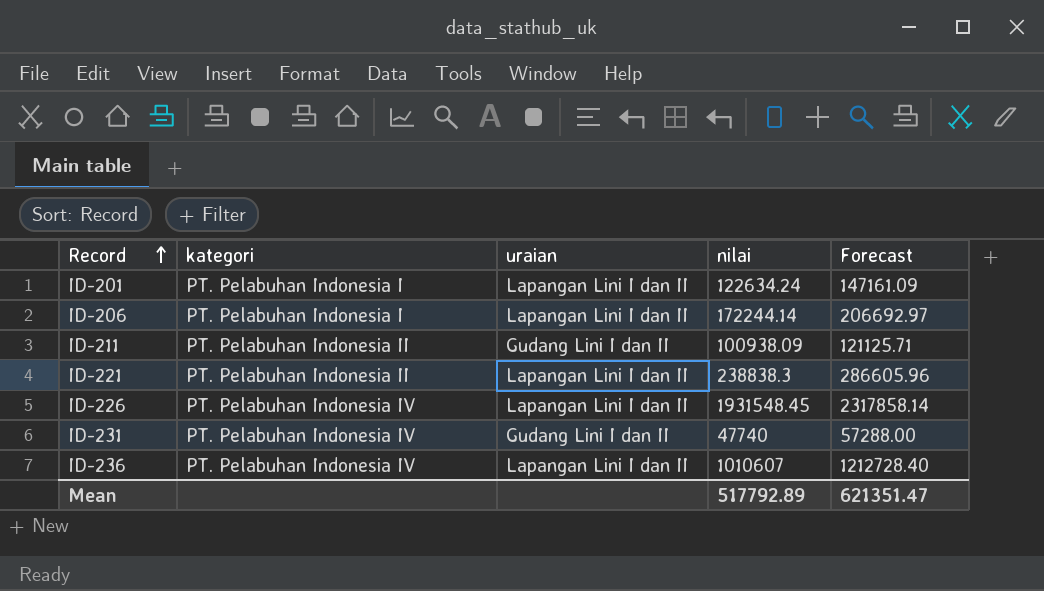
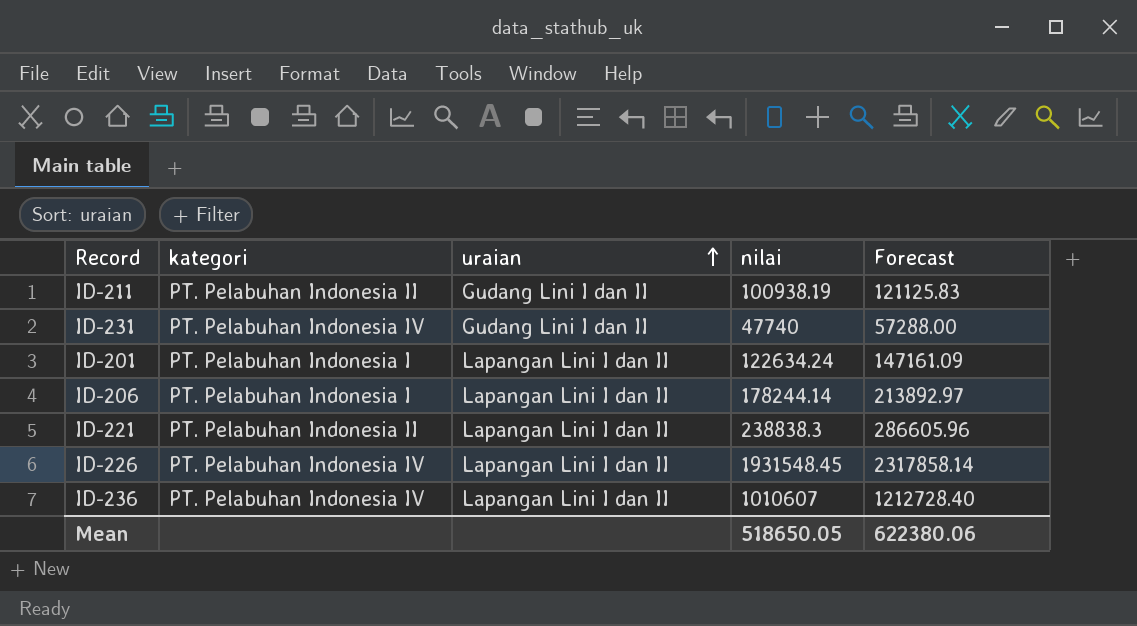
row order: Record ascending -> uraian ascending
ID-211 | nilai: 100938.09 -> 100938.19
ID-211 | Forecast: 121125.71 -> 121125.83
ID-206 | nilai: 172244.14 -> 178244.14
ID-206 | Forecast: 206692.97 -> 213892.97
Mean | nilai: 517792.89 -> 518650.05
Mean | Forecast: 621351.47 -> 622380.06

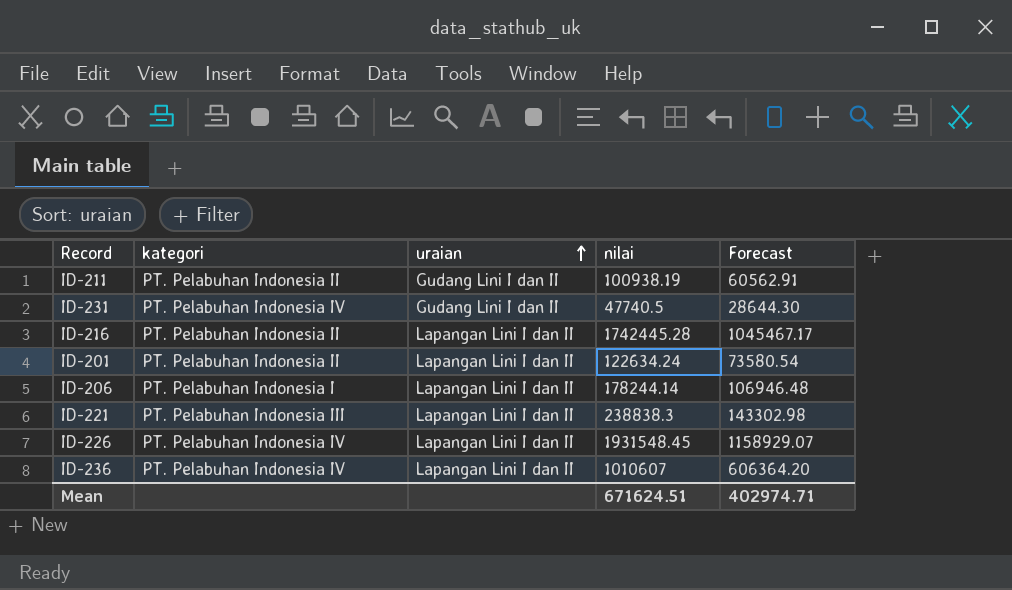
column Forecast | formula: [nilai] * 1.2 -> [nilai] * 0.6
ID-231 | nilai: 47740 -> 47740.5
row ID-216: none -> PT. Pelabuhan Indonesia II | Lapangan Lini I dan II | 1742445.28 | 1045467.17
ID-201 | kategori: PT. Pelabuhan Indonesia I -> PT. Pelabuhan Indonesia II
ID-221 | kategori: PT. Pelabuhan Indonesia II -> PT. Pelabuhan Indonesia III
Mean | nilai: 518650.05 -> 671624.51
Mean | Forecast: 622380.06 -> 402974.71

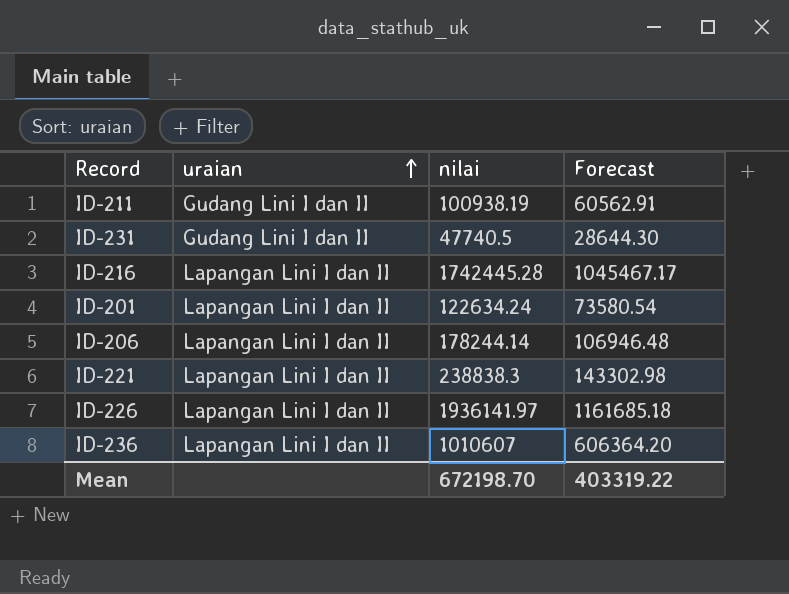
column kategori | position: 2 -> none
ID-226 | nilai: 1931548.45 -> 1936141.97
ID-226 | Forecast: 1158929.07 -> 1161685.18
Mean | nilai: 671624.51 -> 672198.70
Mean | Forecast: 402974.71 -> 403319.22

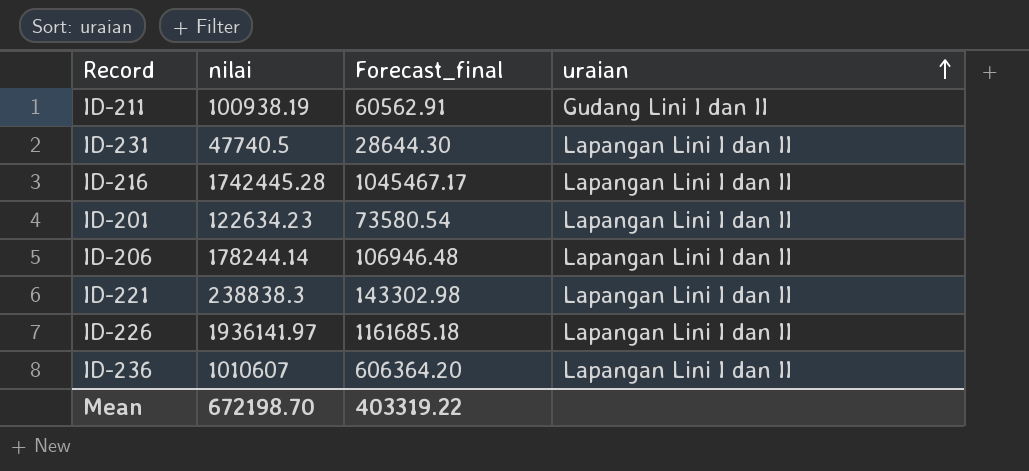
column name: Forecast -> Forecast_final
column uraian | position: 2 -> 4
ID-231 | uraian: Gudang Lini I dan II -> Lapangan Lini I dan II
ID-201 | nilai: 122634.24 -> 122634.23

